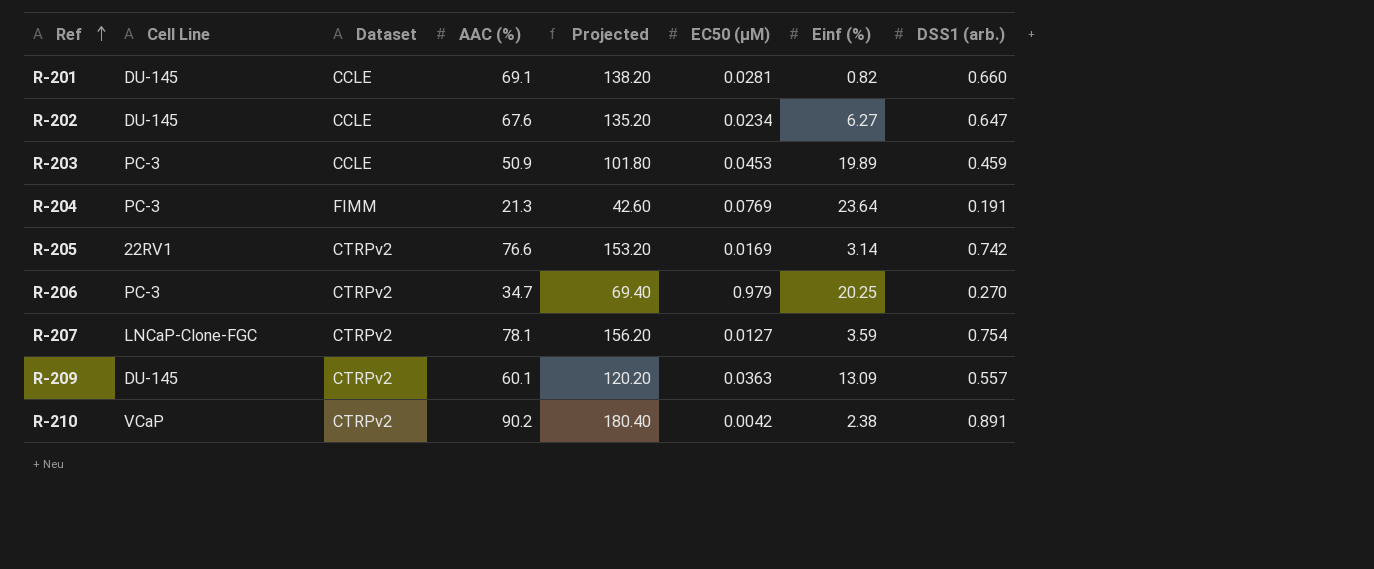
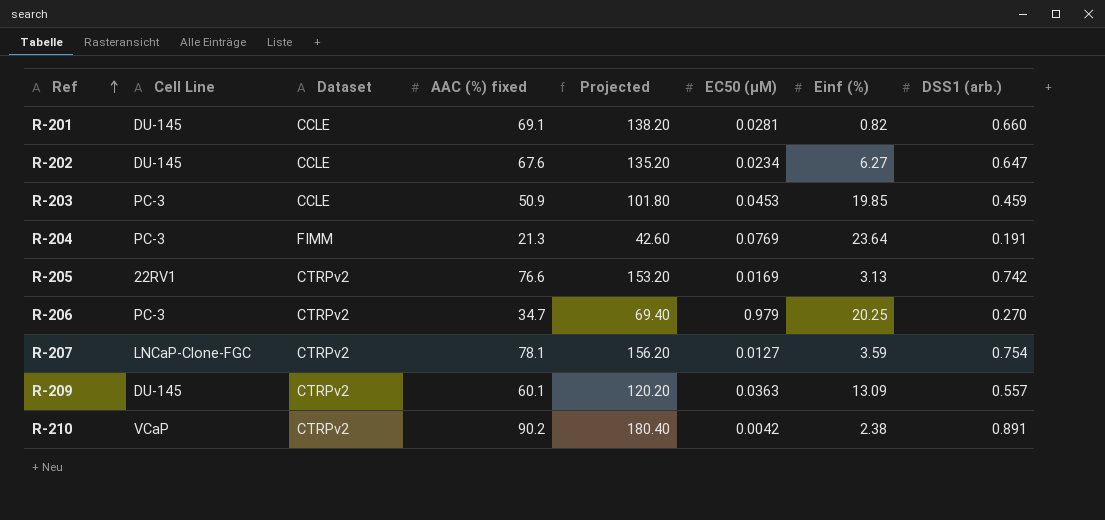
column name: AAC (%) -> AAC (%) fixed
R-203 | Einf (%): 19.89 -> 19.85
R-205 | Einf (%): 3.14 -> 3.13

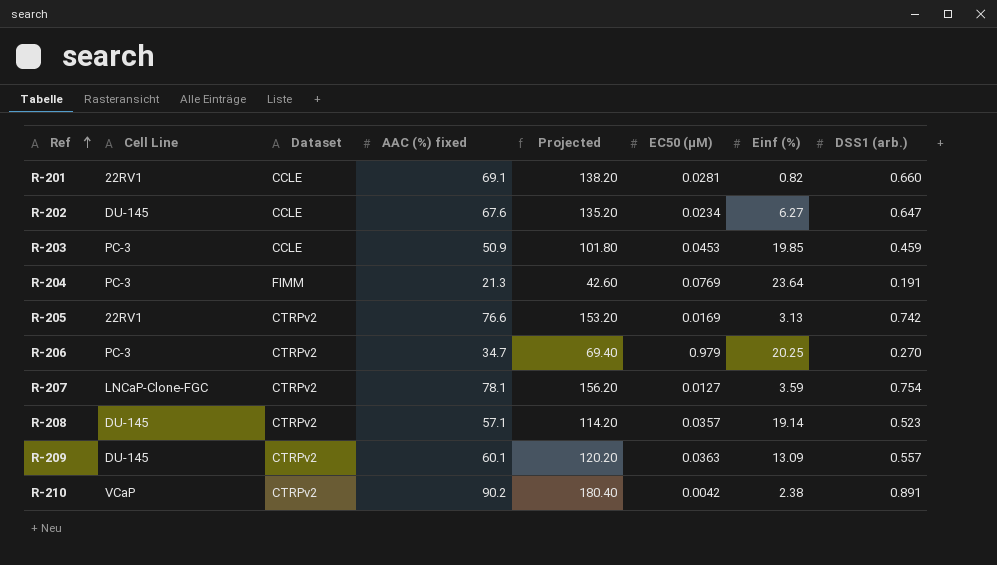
R-201 | Cell Line: DU-145 -> 22RV1
row R-208: none -> DU-145 | CTRPv2 | 57.1 | 114.20 | 0.0357 | 19.14 | 0.523

